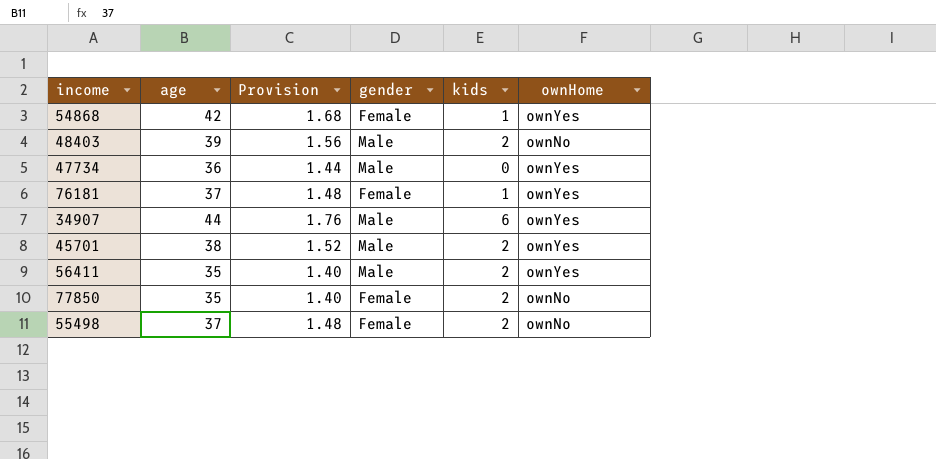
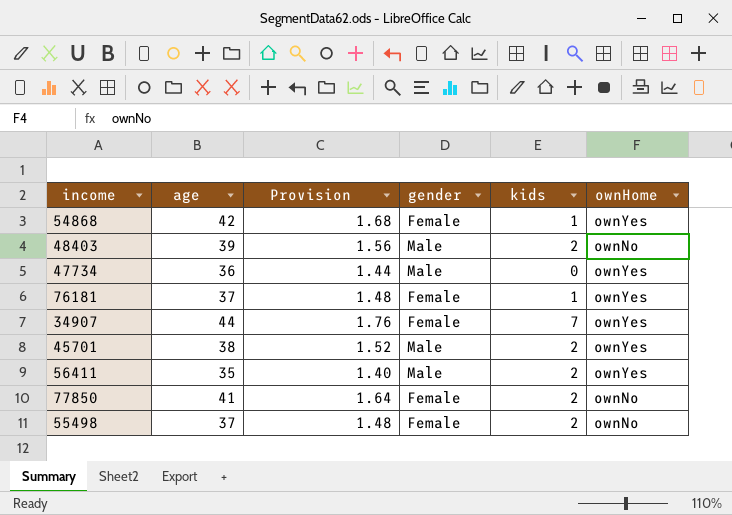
34907 | gender: Male -> Female
34907 | kids: 6 -> 7
77850 | age: 35 -> 41
77850 | Provision: 1.40 -> 1.64

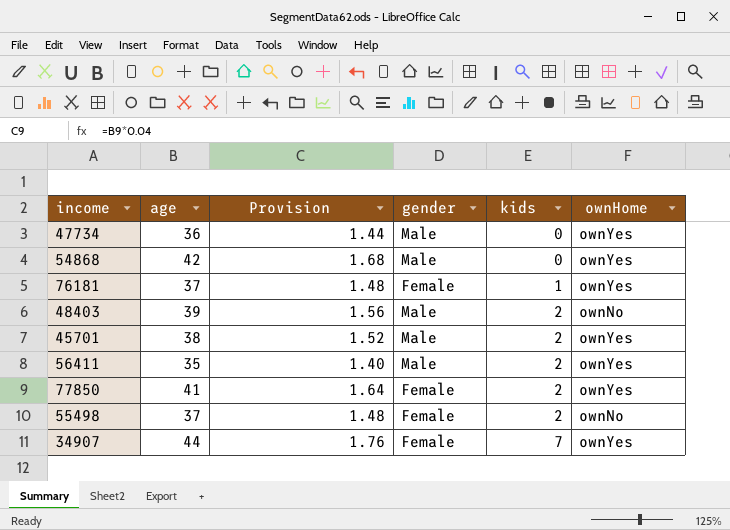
row order: none -> kids ascending
54868 | gender: Female -> Male
54868 | kids: 1 -> 0
77850 | ownHome: ownNo -> ownYes

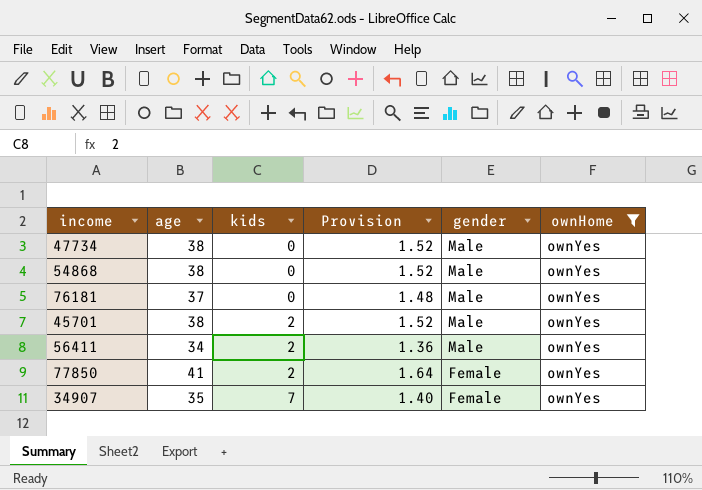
filter: none -> ownHome = ownYes
column kids | position: 5 -> 3
47734 | age: 36 -> 38
47734 | Provision: 1.44 -> 1.52
54868 | age: 42 -> 38
54868 | Provision: 1.68 -> 1.52
76181 | kids: 1 -> 0
76181 | gender: Female -> Male
56411 | age: 35 -> 34
56411 | Provision: 1.40 -> 1.36
34907 | age: 44 -> 35
34907 | Provision: 1.76 -> 1.40

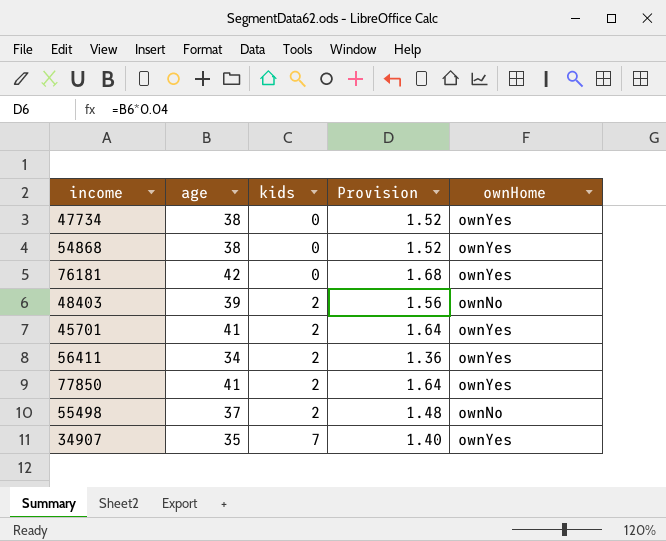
filter: ownHome = ownYes -> none
column gender | position: 5 -> none
76181 | age: 37 -> 42
76181 | Provision: 1.48 -> 1.68
45701 | age: 38 -> 41
45701 | Provision: 1.52 -> 1.64

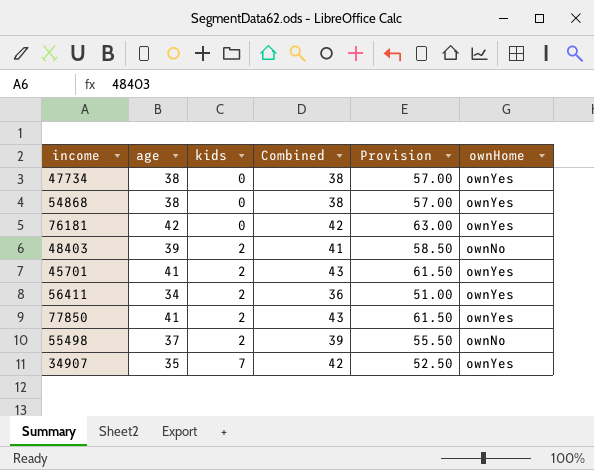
column Combined | formula: none -> [age] + [kids]
column Provision | formula: [age] * 0.04 -> [age] * 1.5

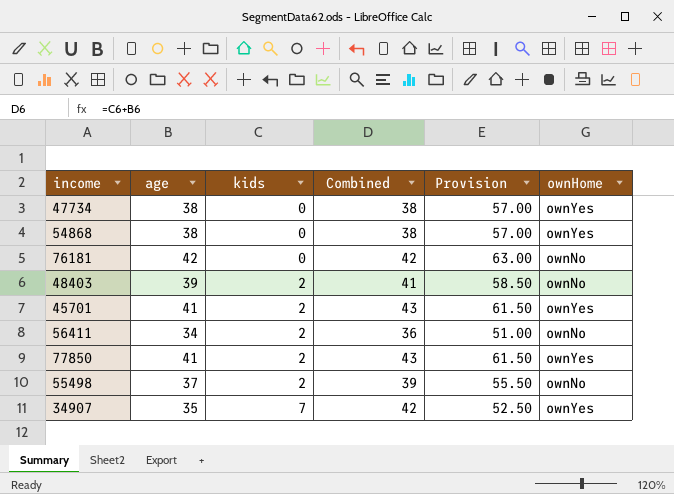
76181 | ownHome: ownYes -> ownNo
56411 | ownHome: ownYes -> ownNo

